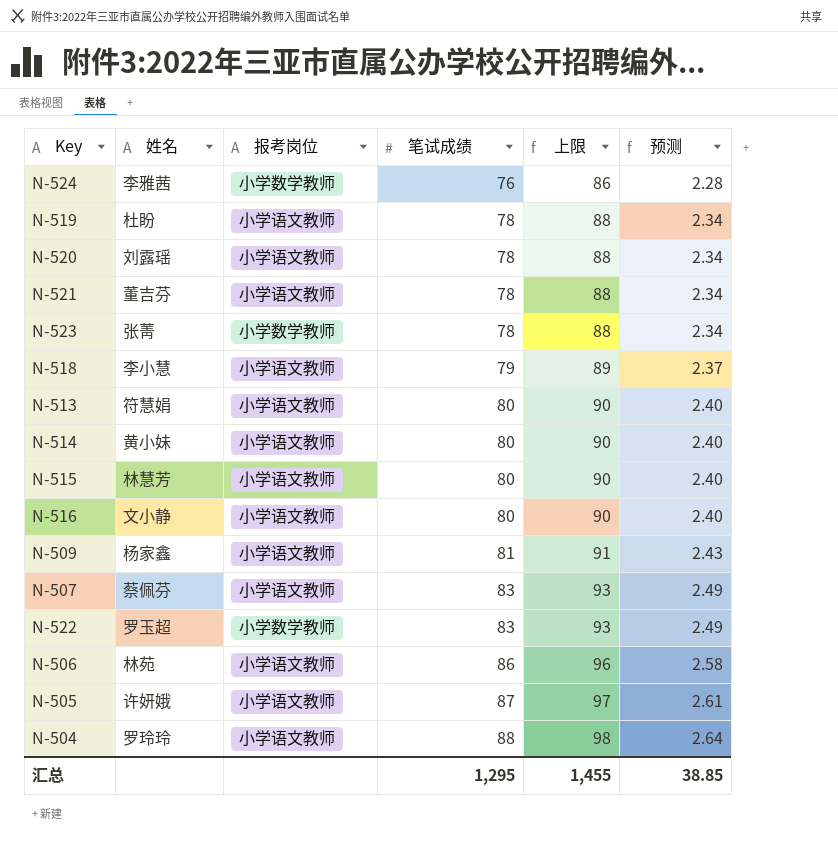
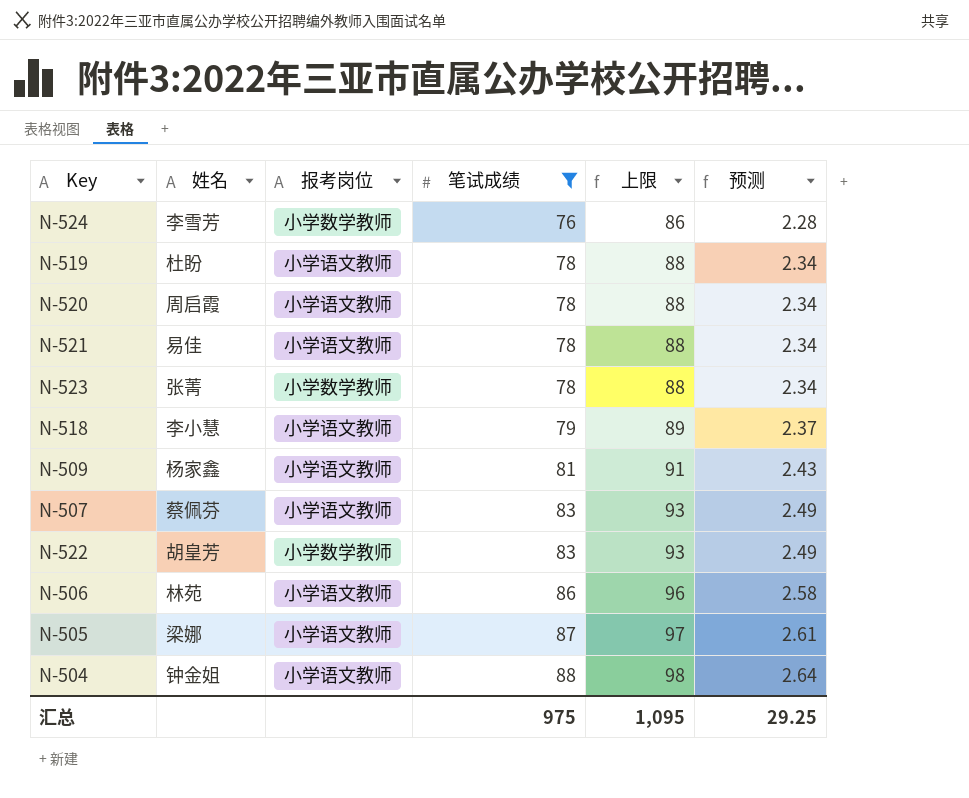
filter: none -> 笔试成绩 != 80
N-524 | 姓名: 李雅茜 -> 李雪芳
N-520 | 姓名: 刘露瑶 -> 周启霞
N-521 | 姓名: 董吉芬 -> 易佳
N-522 | 姓名: 罗玉超 -> 胡皇芳
N-505 | 姓名: 许妍娥 -> 梁娜
N-504 | 姓名: 罗玲玲 -> 钟金姐
汇总 | 笔试成绩: 1,295 -> 975
汇总 | 上限: 1,455 -> 1,095
汇总 | 预测: 38.85 -> 29.25

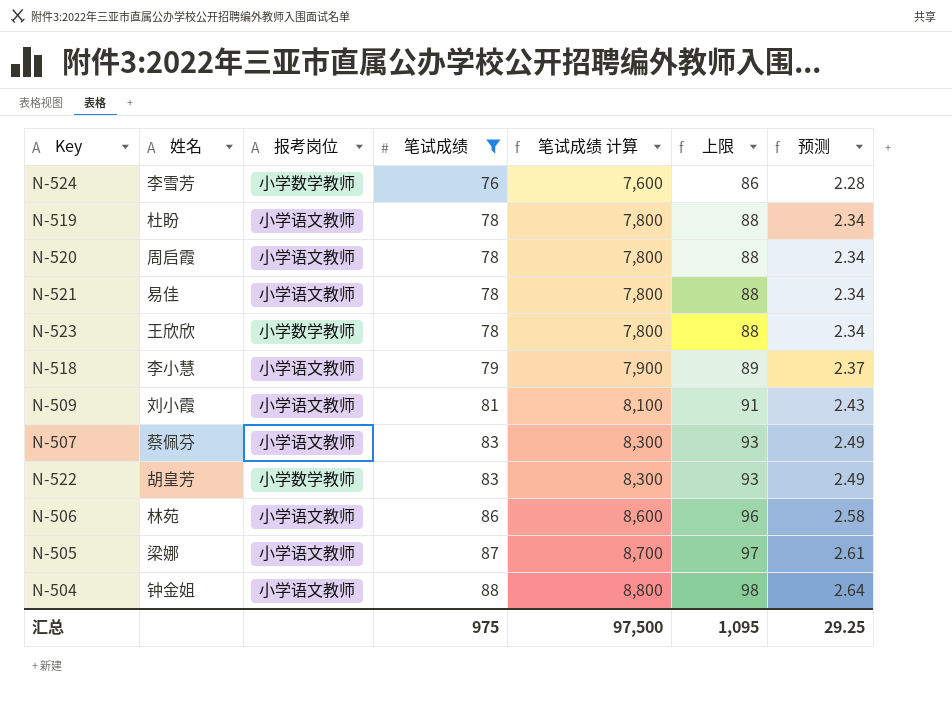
column 笔试成绩 计算 | formula: none -> [笔试成绩] * 100
N-523 | 姓名: 张菁 -> 王欣欣
N-509 | 姓名: 杨家鑫 -> 刘小霞

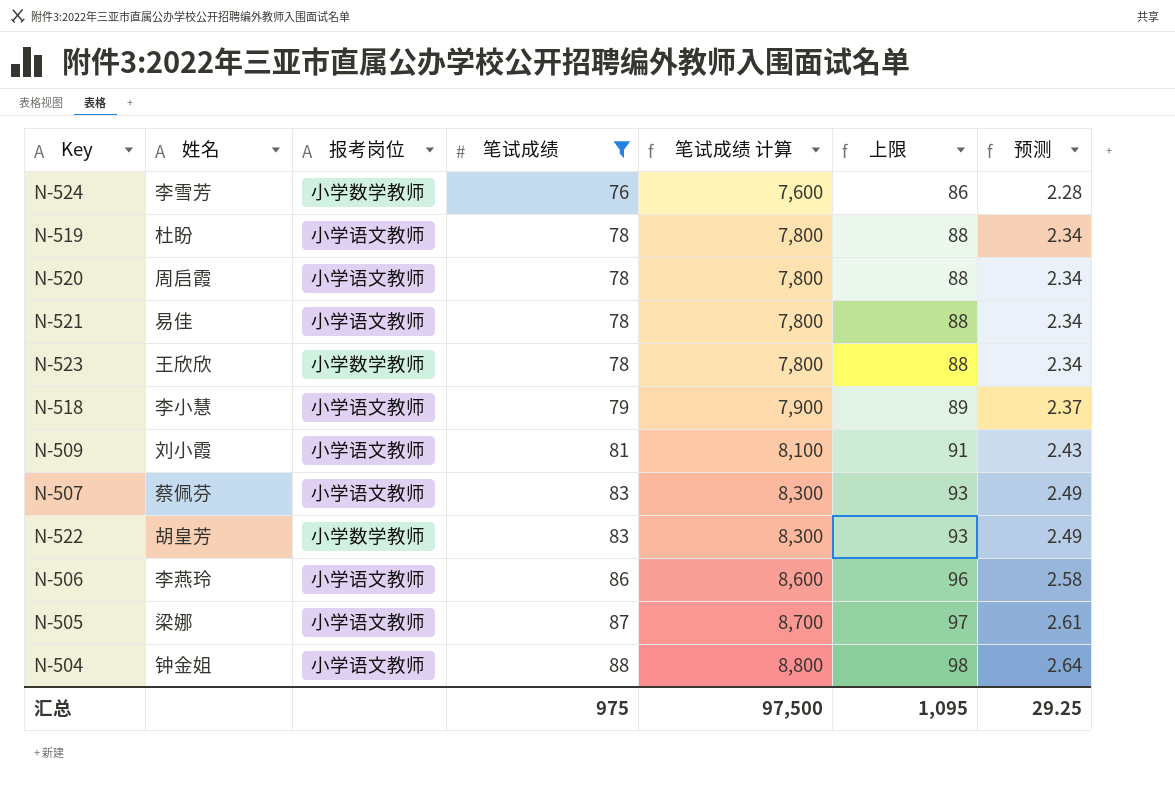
N-506 | 姓名: 林苑 -> 李燕玲

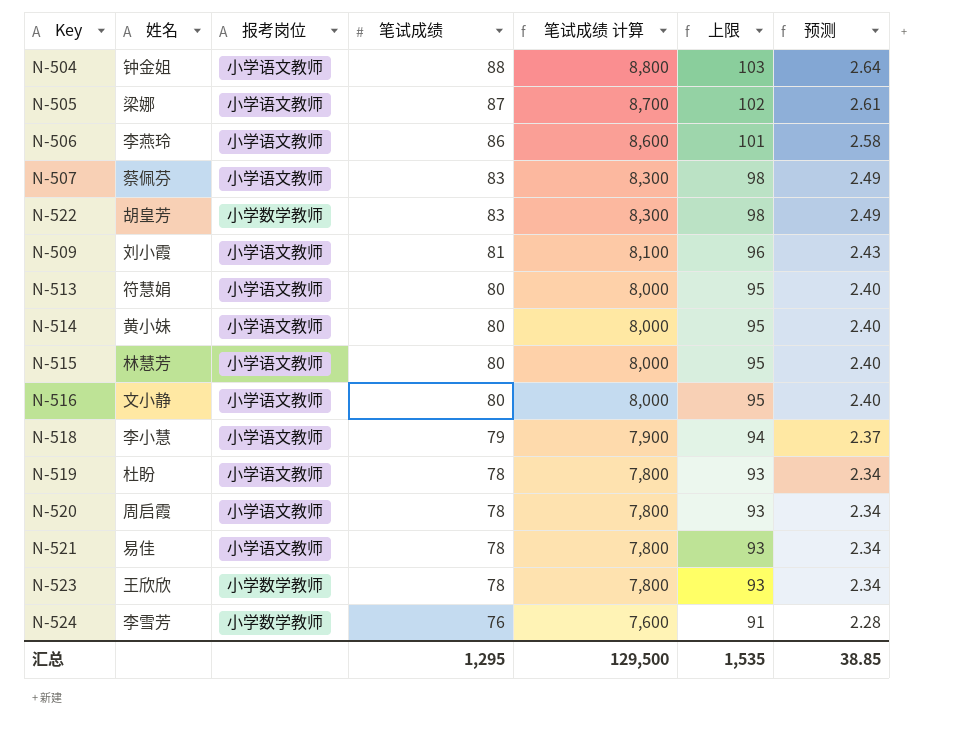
filter: 笔试成绩 != 80 -> none
row order: 笔试成绩 ascending -> 笔试成绩 descending
column 上限 | formula: [笔试成绩] + 10 -> [笔试成绩] + 15
汇总 | 笔试成绩: 975 -> 1,295
汇总 | 笔试成绩 计算: 97,500 -> 129,500
汇总 | 上限: 1,095 -> 1,535
汇总 | 预测: 29.25 -> 38.85

